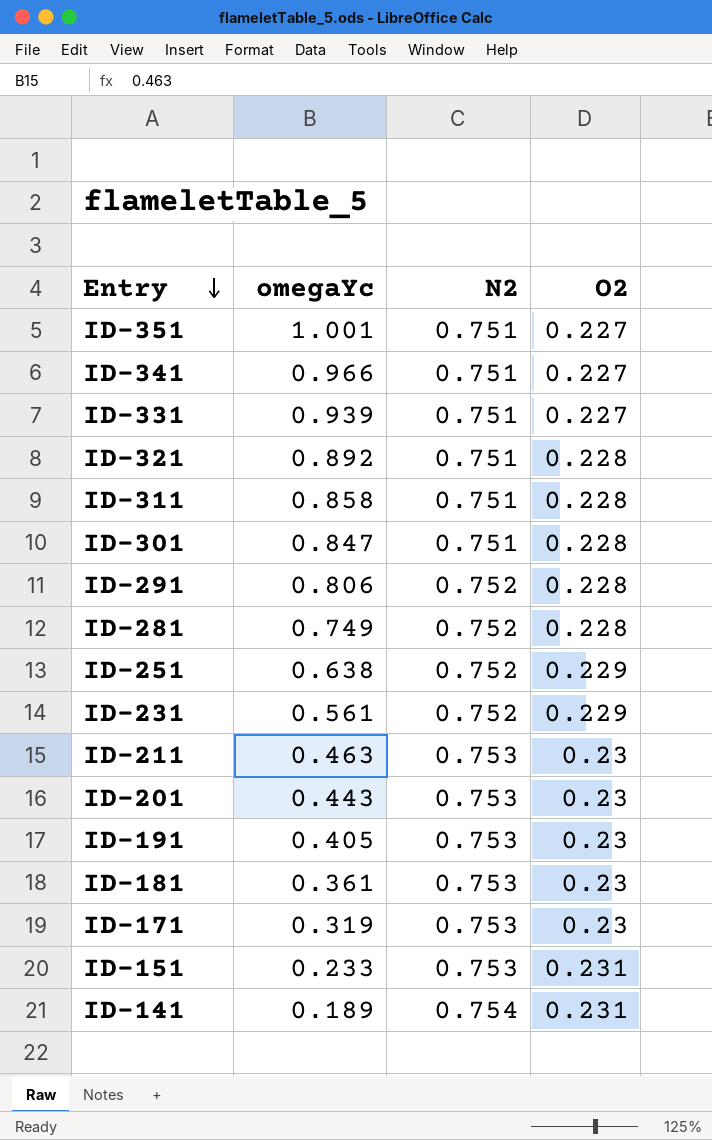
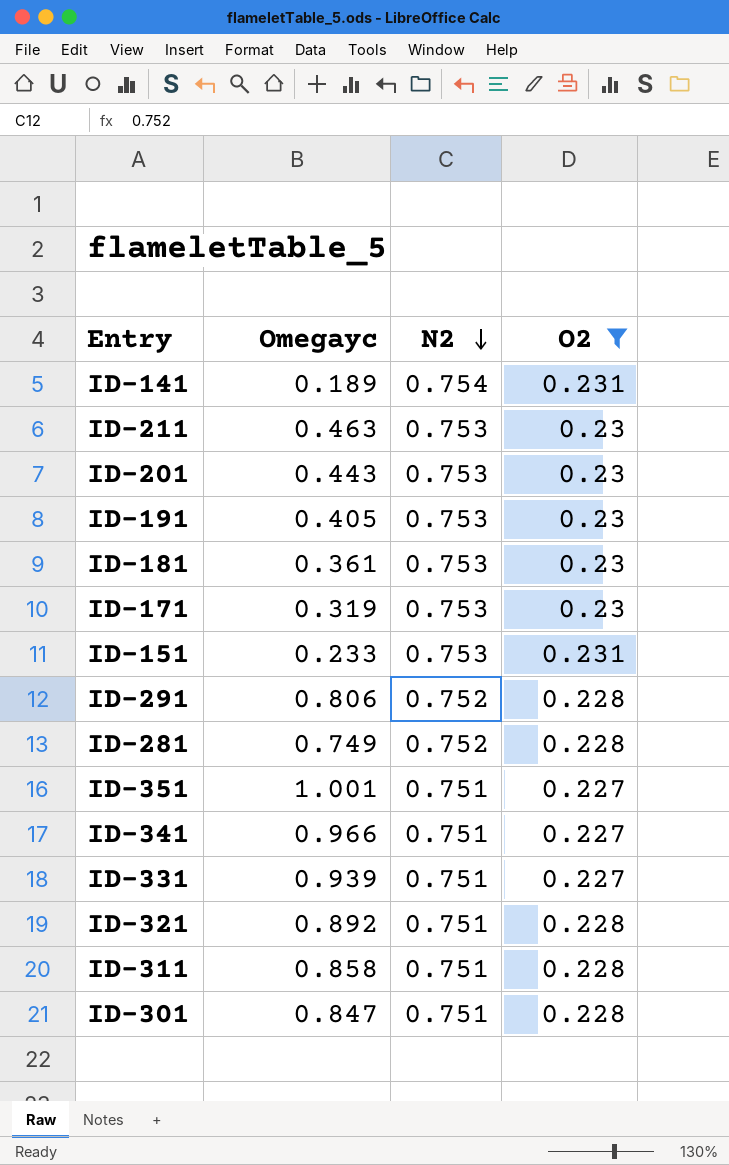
filter: none -> O2 != 0.229
row order: Entry descending -> N2 descending
column name: omegaYc -> Omegayc

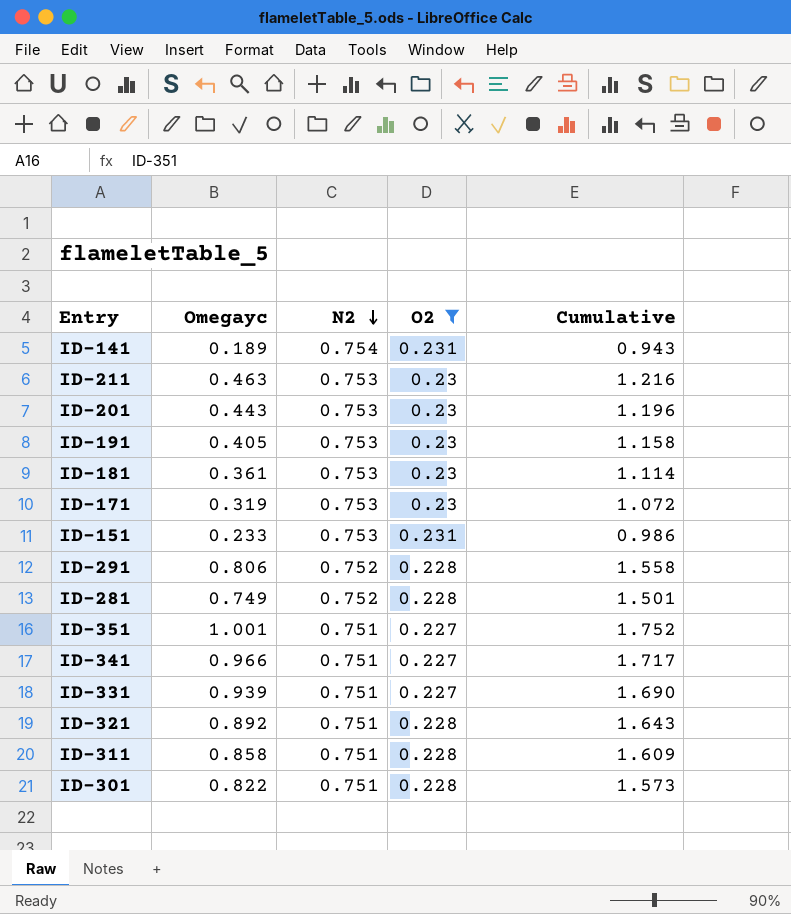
column Cumulative | formula: none -> [Omegayc] + [N2]
ID-301 | Omegayc: 0.847 -> 0.822

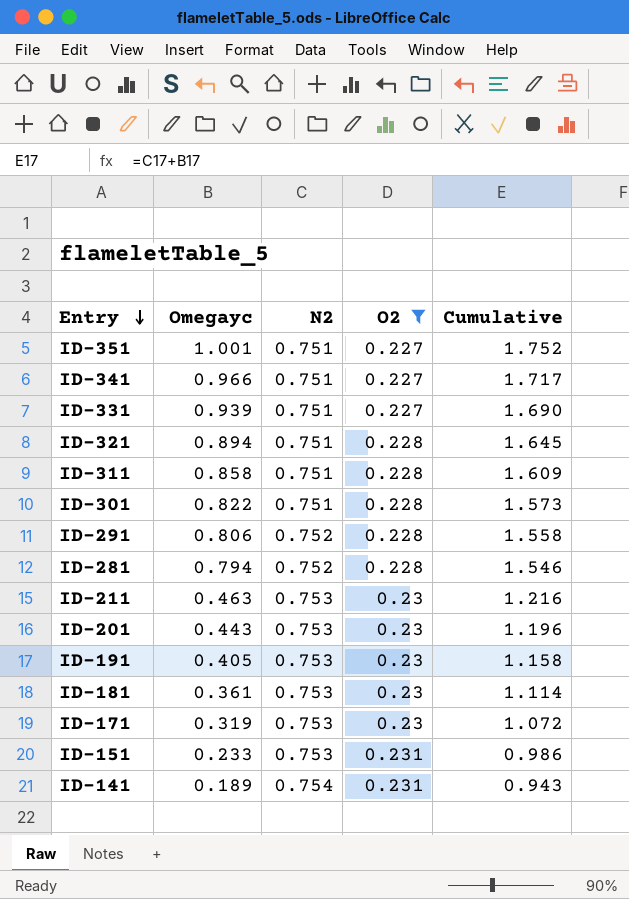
row order: N2 descending -> Entry descending
ID-321 | Omegayc: 0.892 -> 0.894
ID-321 | Cumulative: 1.643 -> 1.645
ID-281 | Omegayc: 0.749 -> 0.794
ID-281 | Cumulative: 1.501 -> 1.546

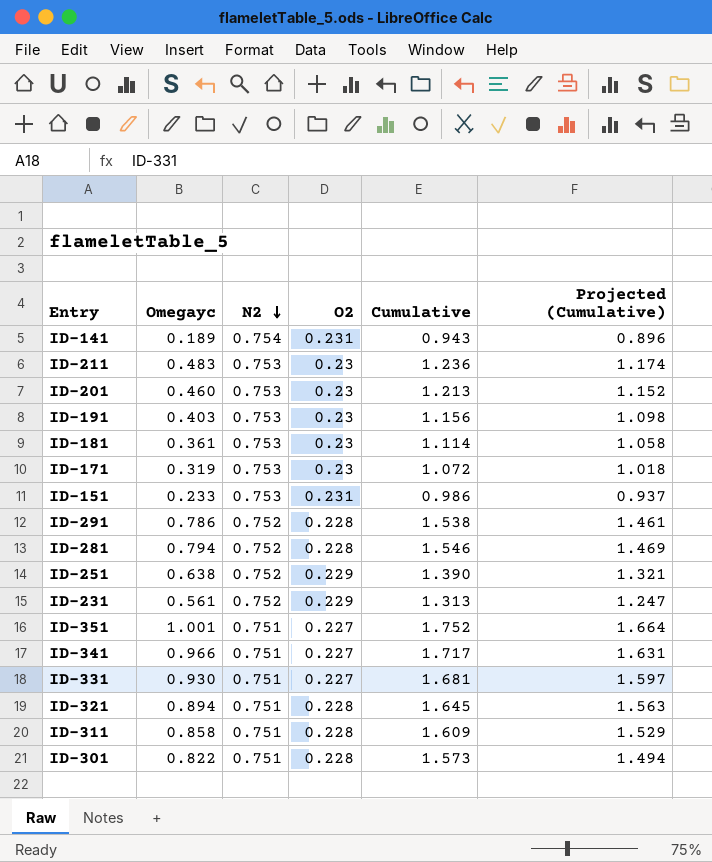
filter: O2 != 0.229 -> none
row order: Entry descending -> N2 descending
column Projected (Cumulative) | formula: none -> [Cumulative] * 0.95
ID-211 | Omegayc: 0.463 -> 0.483
ID-211 | Cumulative: 1.216 -> 1.236
ID-201 | Omegayc: 0.443 -> 0.460
ID-201 | Cumulative: 1.196 -> 1.213
ID-191 | Omegayc: 0.405 -> 0.403
ID-191 | Cumulative: 1.158 -> 1.156
ID-291 | Omegayc: 0.806 -> 0.786
ID-291 | Cumulative: 1.558 -> 1.538
ID-331 | Omegayc: 0.939 -> 0.930
ID-331 | Cumulative: 1.690 -> 1.681

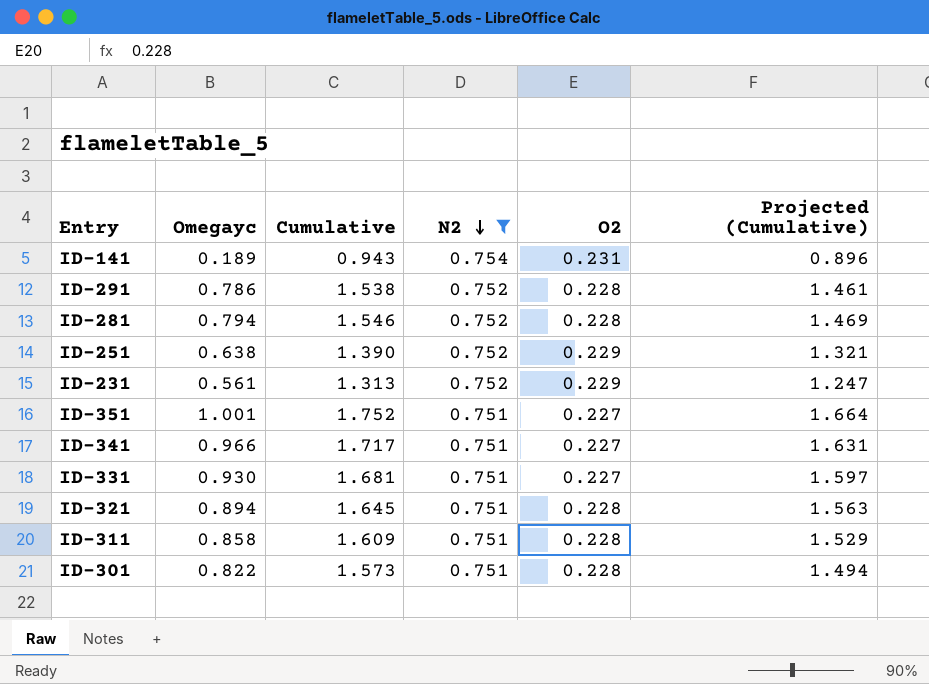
filter: none -> N2 != 0.753
column Cumulative | position: 5 -> 3

